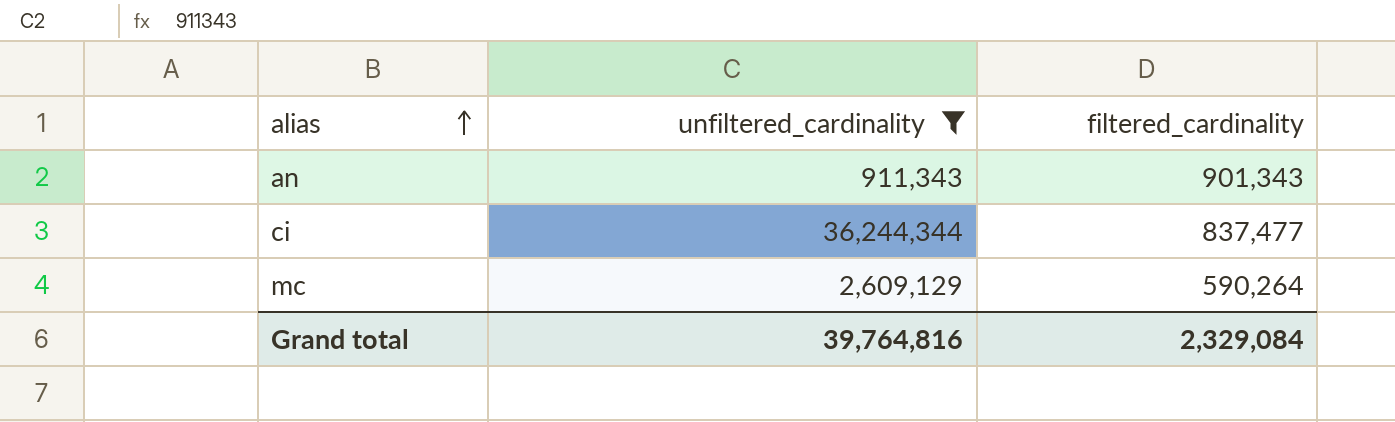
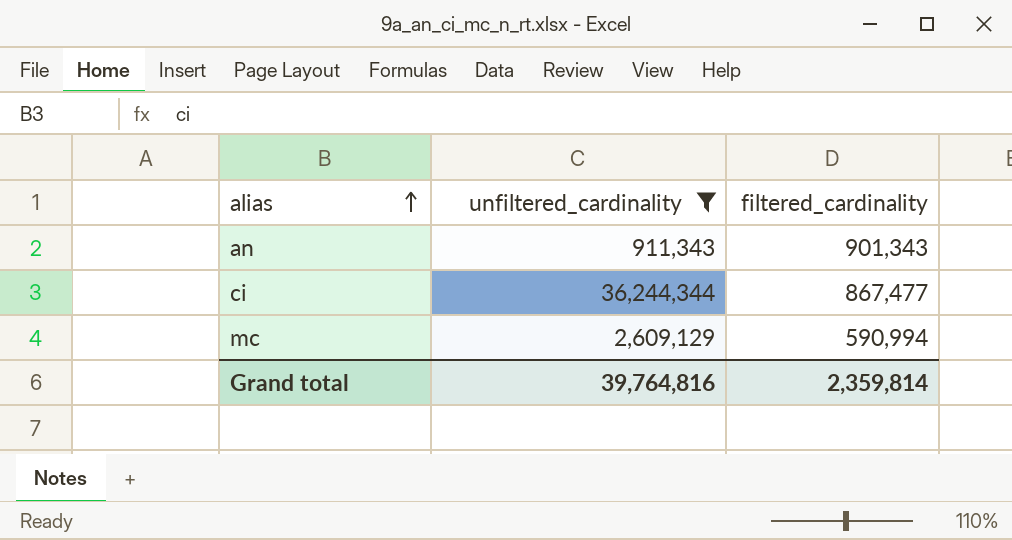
ci | filtered_cardinality: 837,477 -> 867,477
mc | filtered_cardinality: 590,264 -> 590,994
Grand total | filtered_cardinality: 2,329,084 -> 2,359,814

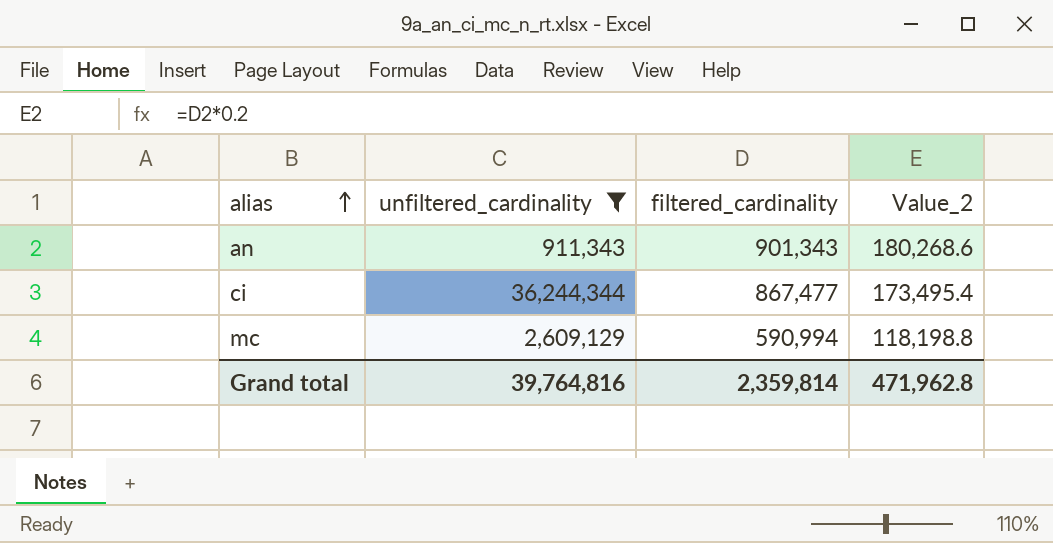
column Value_2 | formula: none -> [filtered_cardinality] * 0.2

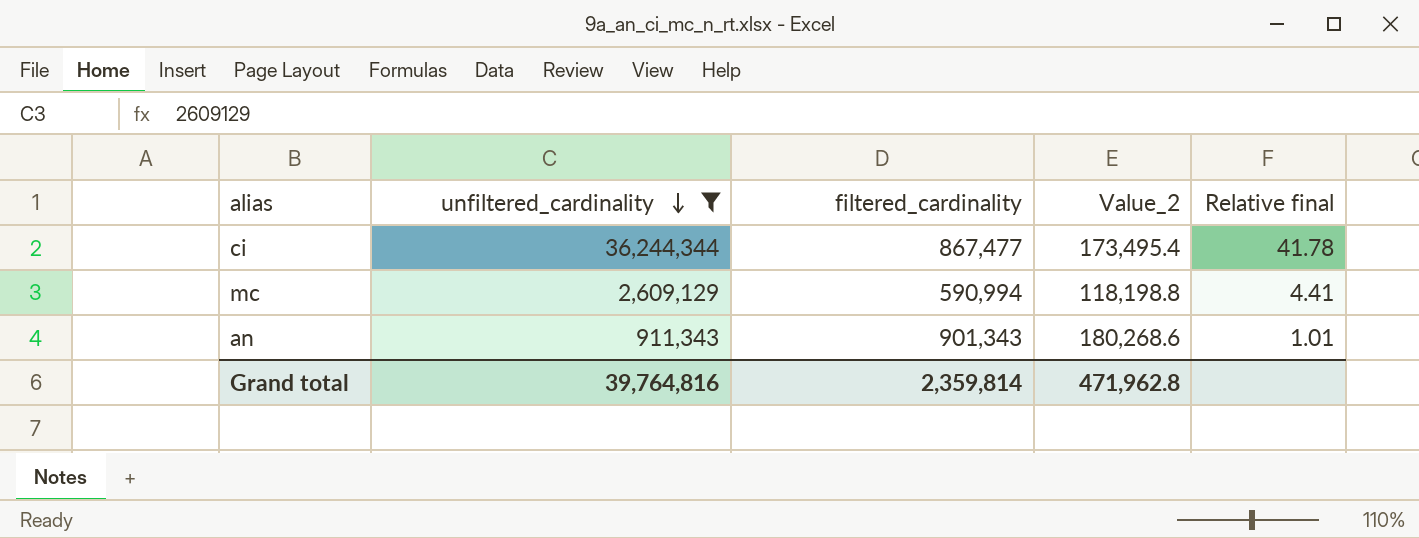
row order: alias ascending -> unfiltered_cardinality descending
column Relative final | formula: none -> [unfiltered_cardinality] / [filtered_cardinality]

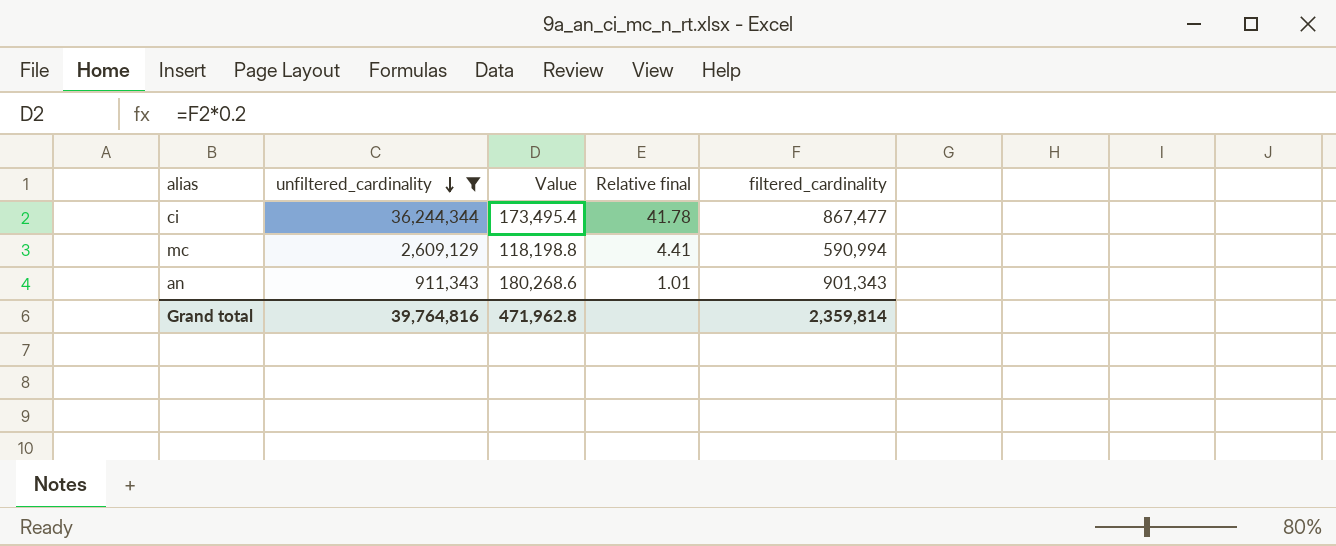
column name: Value_2 -> Value
column filtered_cardinality | position: 3 -> 5

